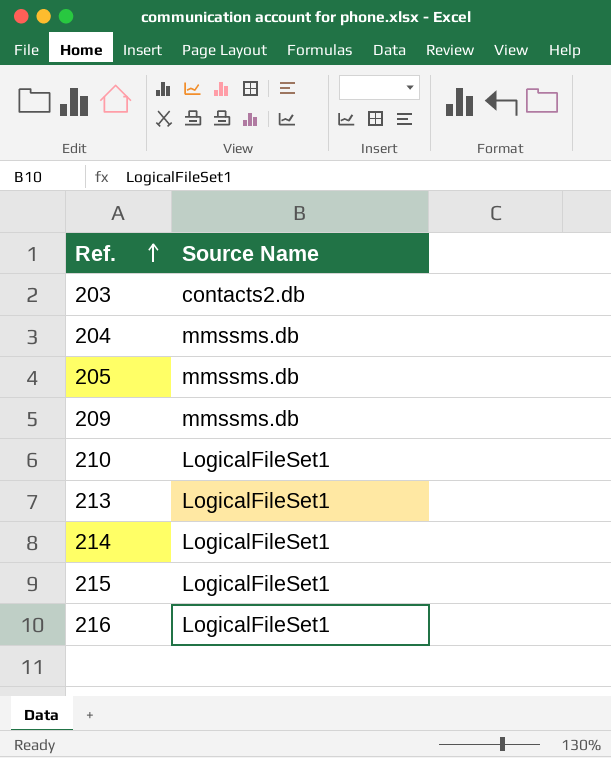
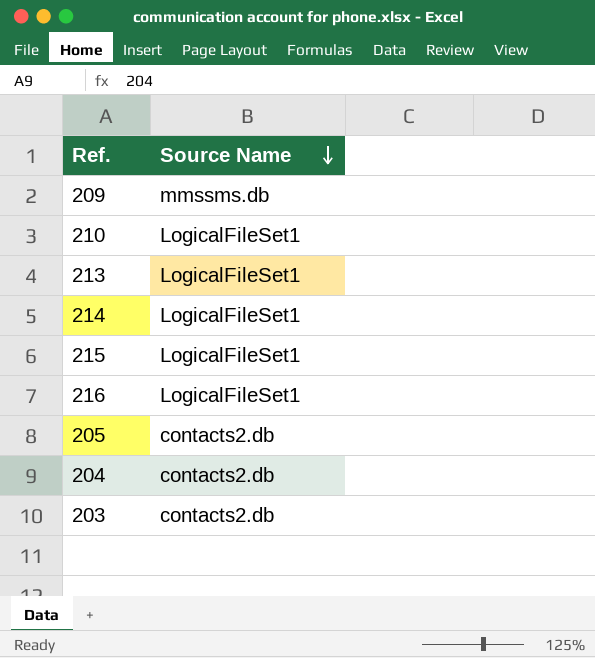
row order: Ref. ascending -> Source Name descending
205 | Source Name: mmssms.db -> contacts2.db
204 | Source Name: mmssms.db -> contacts2.db

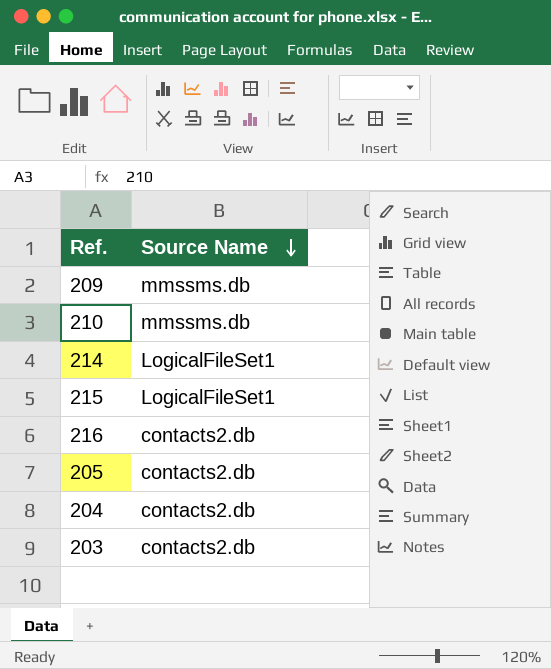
row 213: LogicalFileSet1 -> none
210 | Source Name: LogicalFileSet1 -> mmssms.db
216 | Source Name: LogicalFileSet1 -> contacts2.db

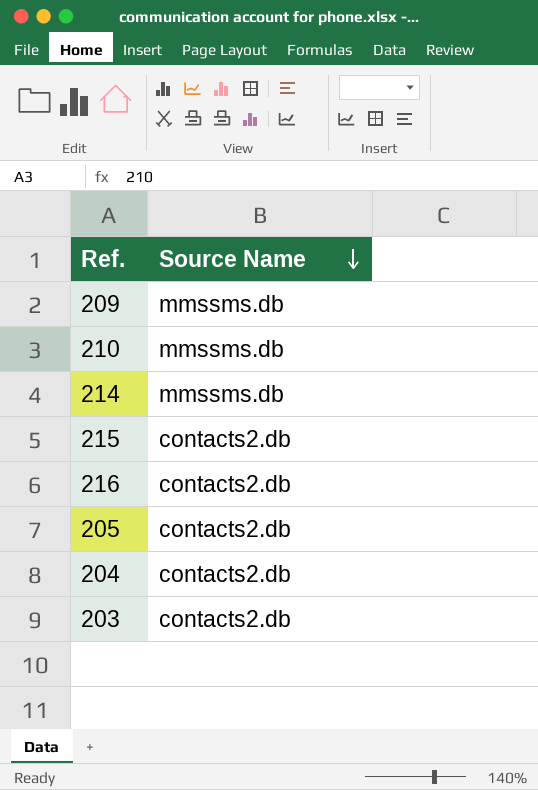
214 | Source Name: LogicalFileSet1 -> mmssms.db
215 | Source Name: LogicalFileSet1 -> contacts2.db

